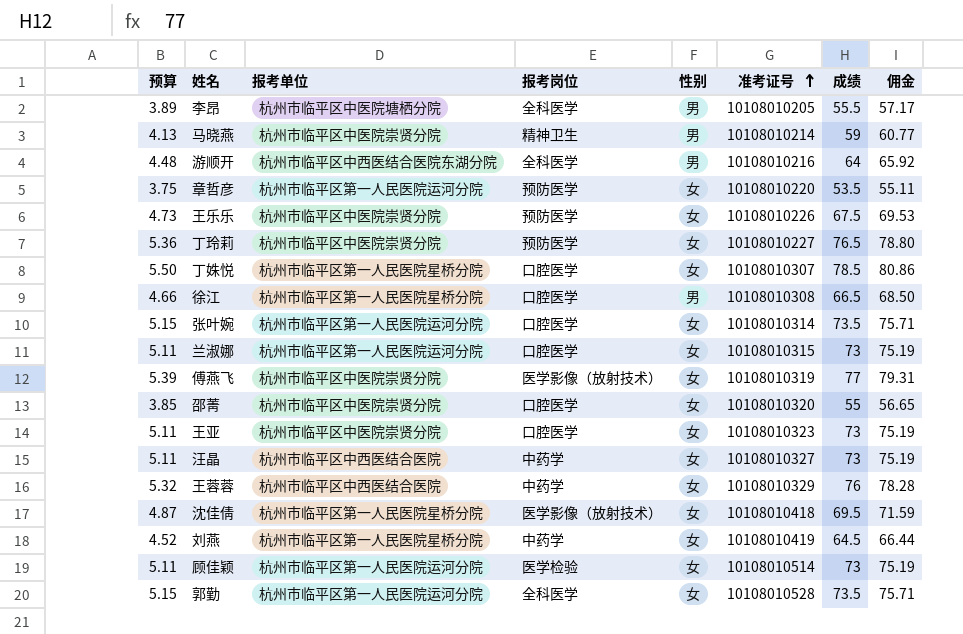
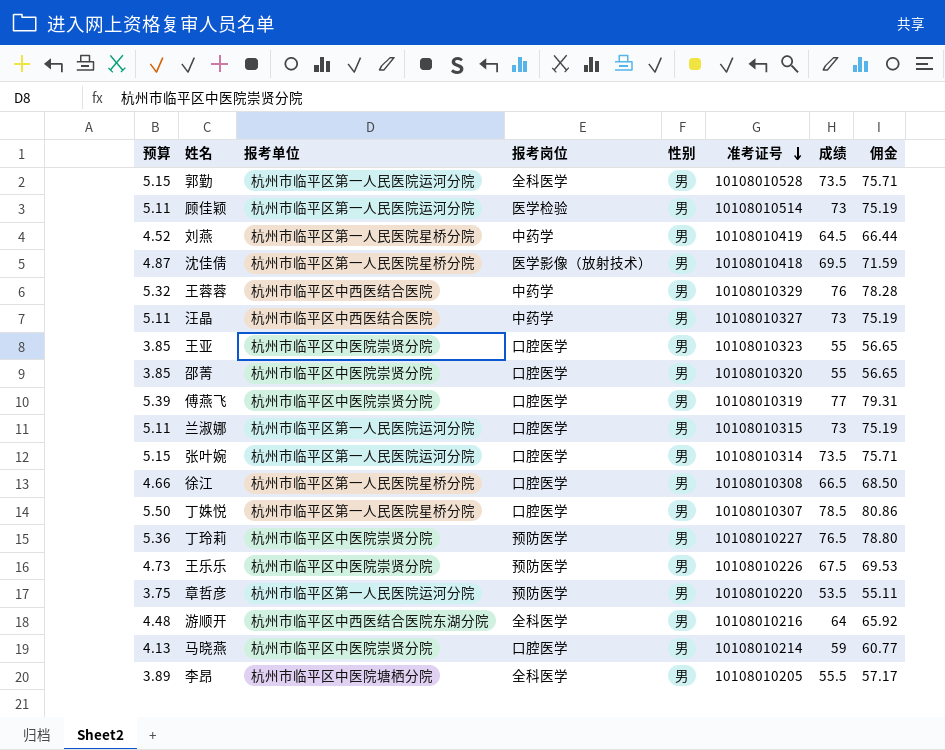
row order: 准考证号 ascending -> 准考证号 descending
郭勤 | 性别: 女 -> 男
顾佳颖 | 性别: 女 -> 男
刘燕 | 性别: 女 -> 男
沈佳倩 | 性别: 女 -> 男
王蓉蓉 | 性别: 女 -> 男
汪晶 | 性别: 女 -> 男
王亚 | 预算: 5.11 -> 3.85
王亚 | 性别: 女 -> 男
王亚 | 成绩: 73 -> 55
王亚 | 佣金: 75.19 -> 56.65
邵菁 | 性别: 女 -> 男
傅燕飞 | 报考岗位: 医学影像（放射技术） -> 口腔医学
傅燕飞 | 性别: 女 -> 男
兰淑娜 | 性别: 女 -> 男
张叶婉 | 性别: 女 -> 男
丁姝悦 | 性别: 女 -> 男
丁玲莉 | 性别: 女 -> 男
王乐乐 | 性别: 女 -> 男
章哲彦 | 性别: 女 -> 男
马晓燕 | 报考岗位: 精神卫生 -> 口腔医学

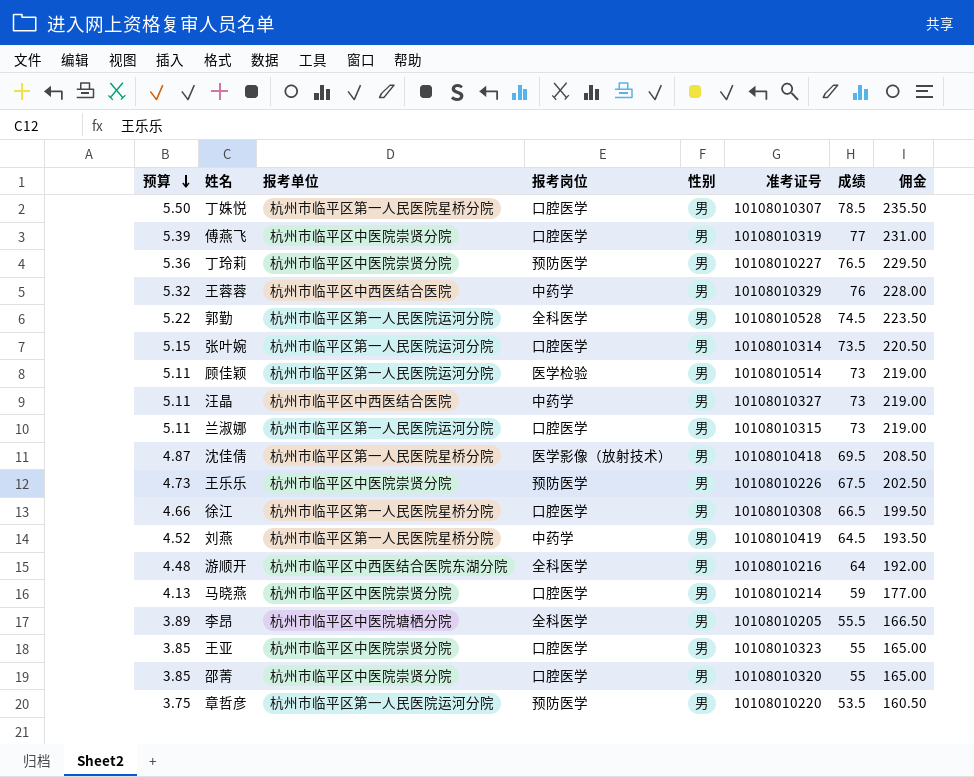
row order: 准考证号 descending -> 预算 descending
column 佣金 | formula: [成绩] * 1.03 -> [成绩] * 3
郭勤 | 预算: 5.15 -> 5.22
郭勤 | 成绩: 73.5 -> 74.5

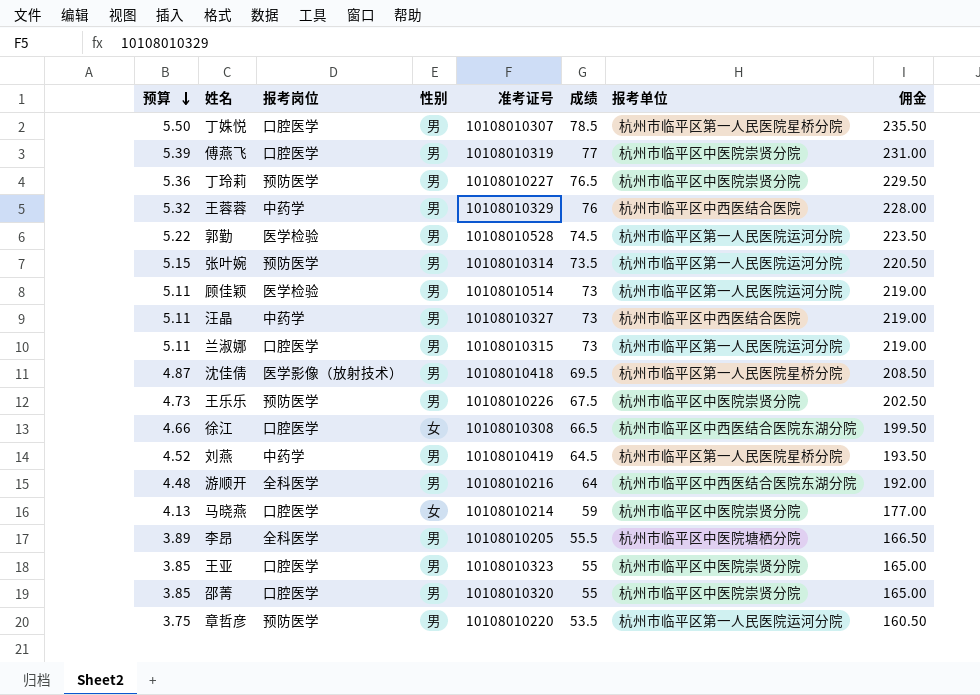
column 报考单位 | position: 3 -> 7
郭勤 | 报考岗位: 全科医学 -> 医学检验
张叶婉 | 报考岗位: 口腔医学 -> 预防医学
徐江 | 性别: 男 -> 女
徐江 | 报考单位: 杭州市临平区第一人民医院星桥分院 -> 杭州市临平区中西医结合医院东湖分院
马晓燕 | 性别: 男 -> 女

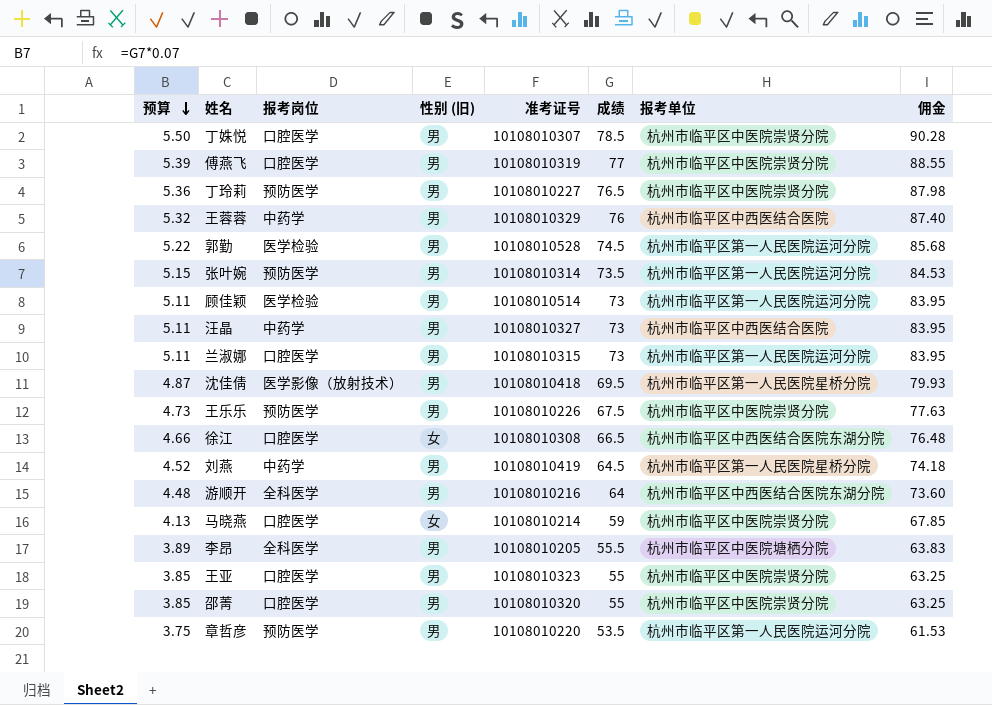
column name: 性别 -> 性别 (旧)
column 佣金 | formula: [成绩] * 3 -> [成绩] * 1.15
丁姝悦 | 报考单位: 杭州市临平区第一人民医院星桥分院 -> 杭州市临平区中医院崇贤分院

